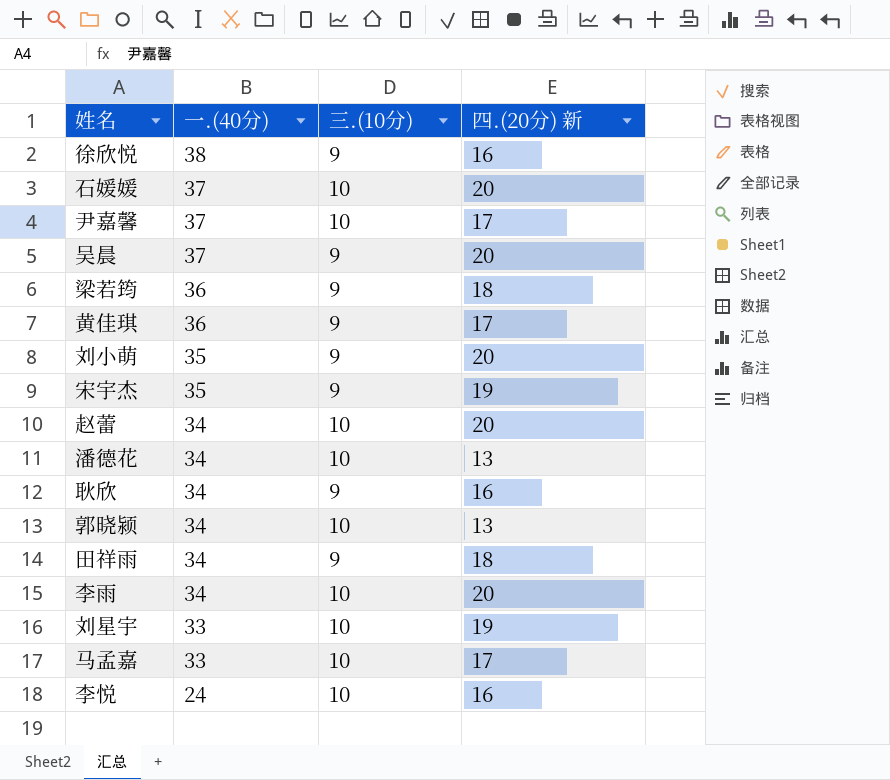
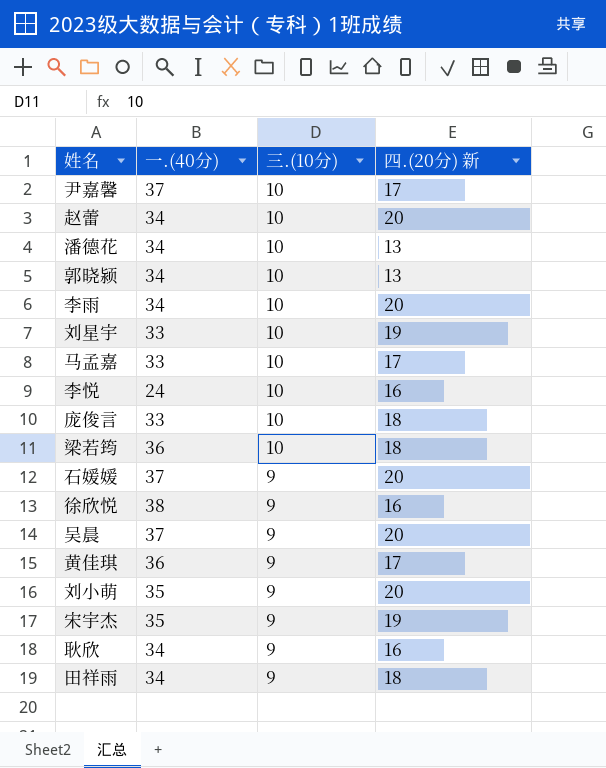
row order: 一.(40分) descending -> 三.(10分) descending
row 庞俊言: none -> 33 | 10 | 18
梁若筠 | 三.(10分): 9 -> 10
石媛媛 | 三.(10分): 10 -> 9

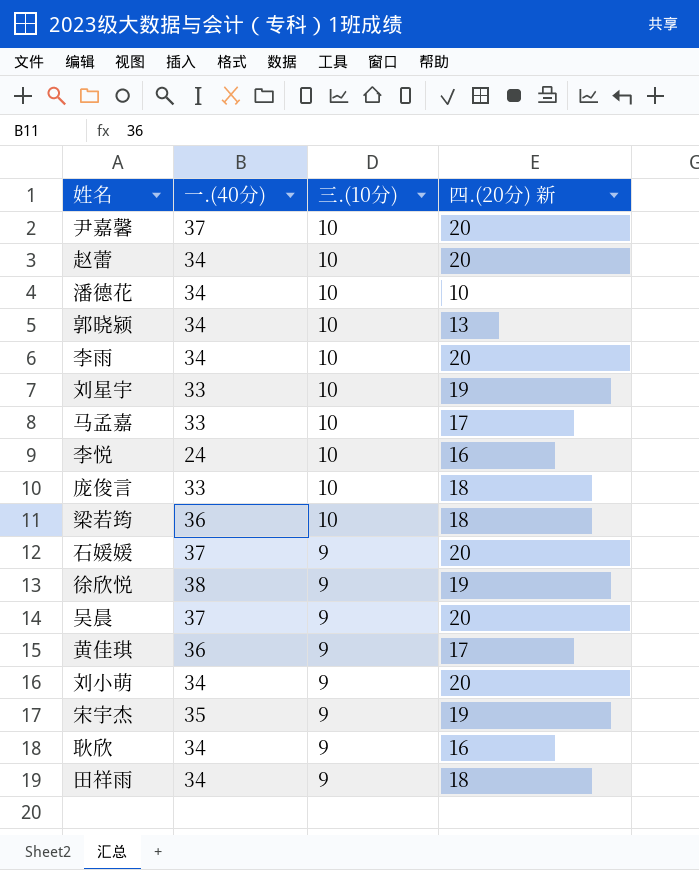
尹嘉馨 | 四.(20分) 新: 17 -> 20
潘德花 | 四.(20分) 新: 13 -> 10
徐欣悦 | 四.(20分) 新: 16 -> 19
刘小萌 | 一.(40分): 35 -> 34

